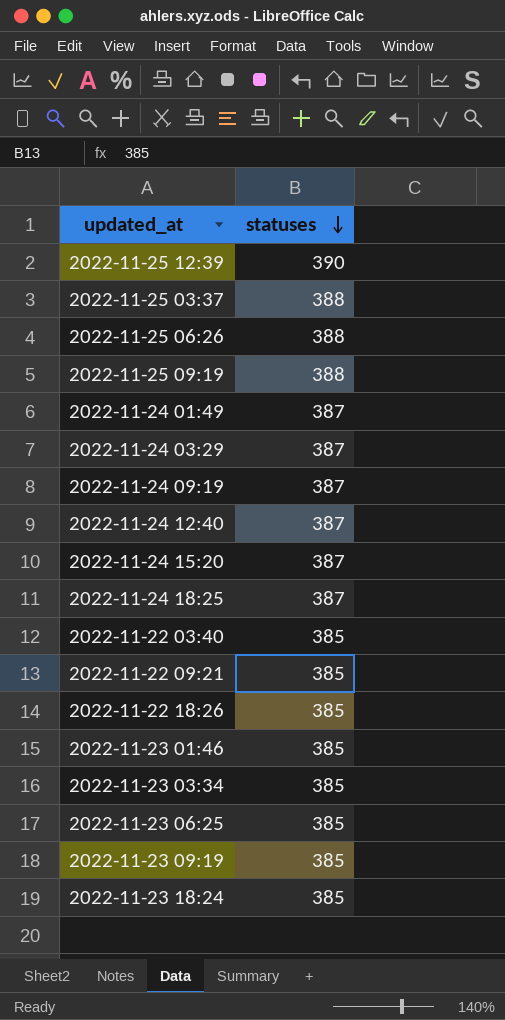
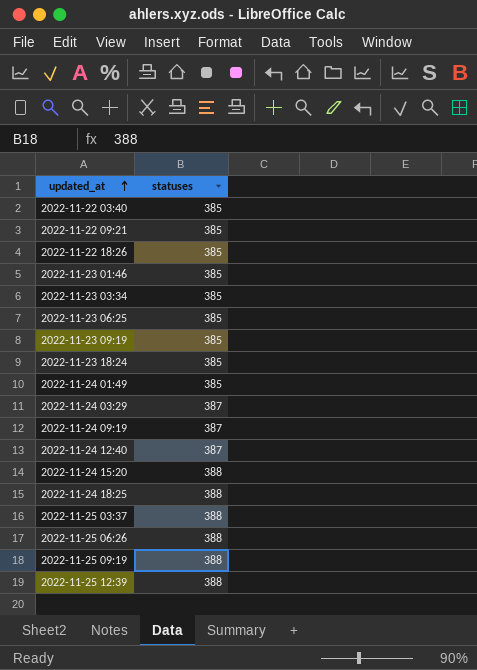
row order: statuses descending -> updated_at ascending
2022-11-24 01:49 | statuses: 387 -> 385
2022-11-24 15:20 | statuses: 387 -> 388
2022-11-24 18:25 | statuses: 387 -> 388
2022-11-25 12:39 | statuses: 390 -> 388

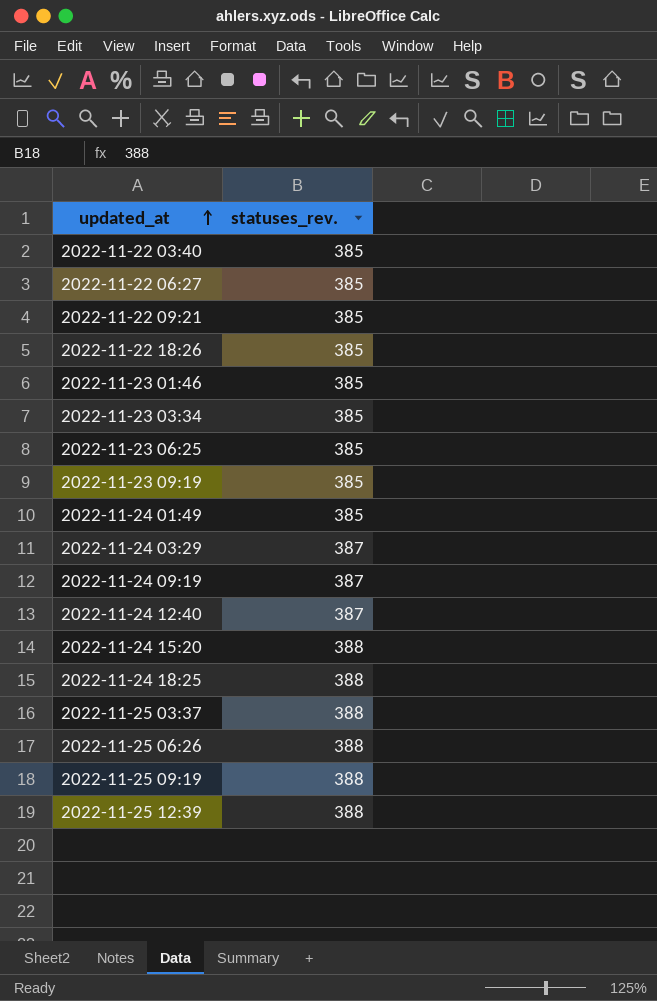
column name: statuses -> statuses_rev.
row 2022-11-23 18:24: 385 -> none
row 2022-11-22 06:27: none -> 385

